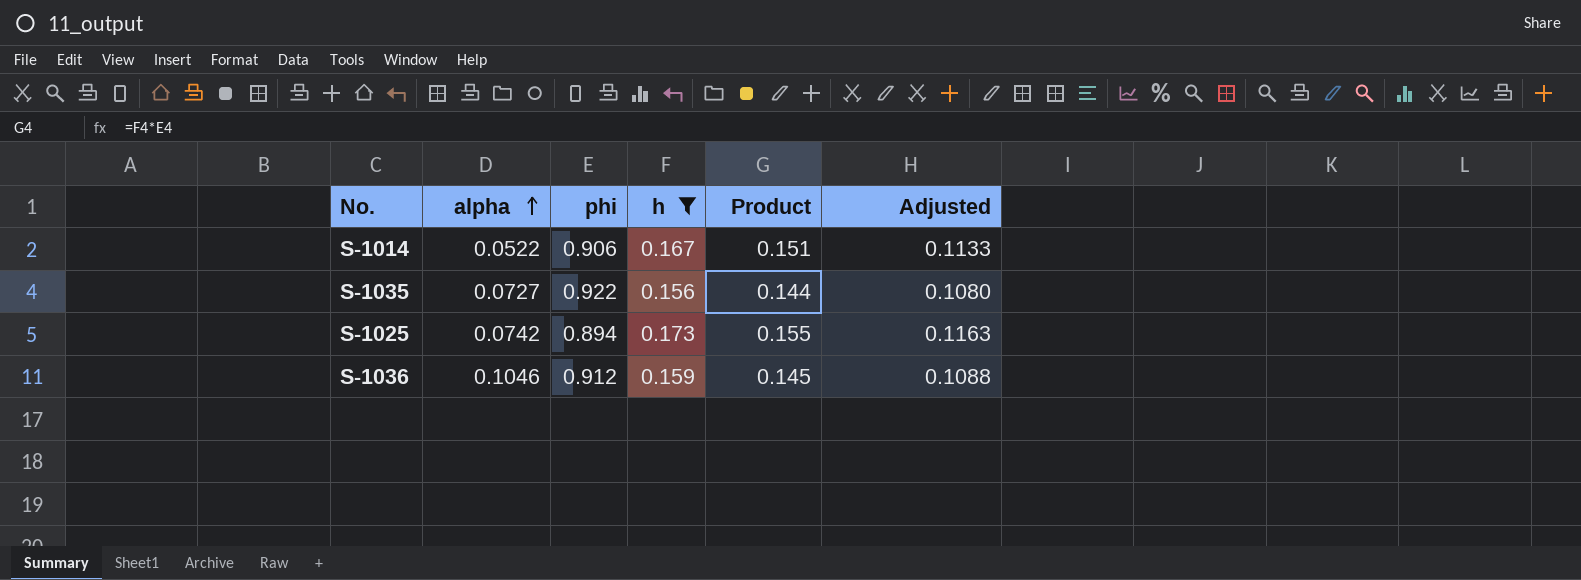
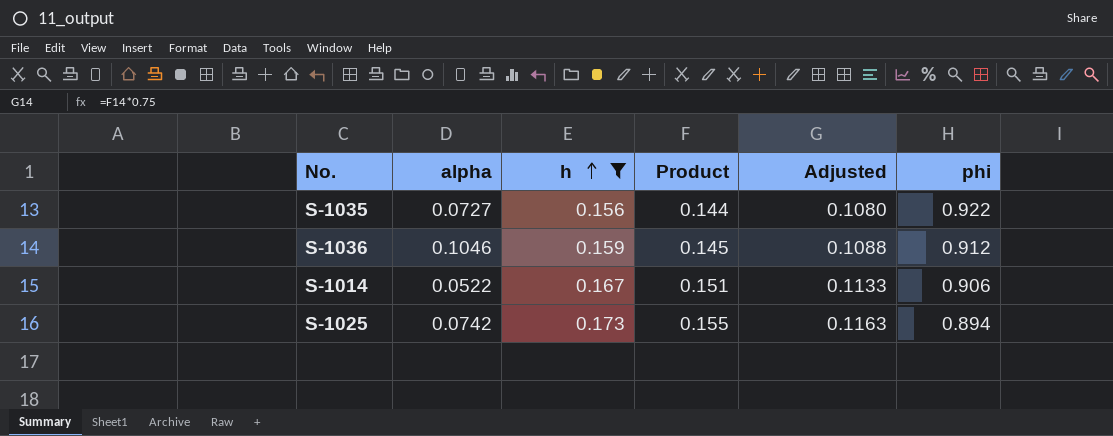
row order: alpha ascending -> h ascending
column phi | position: 3 -> 6

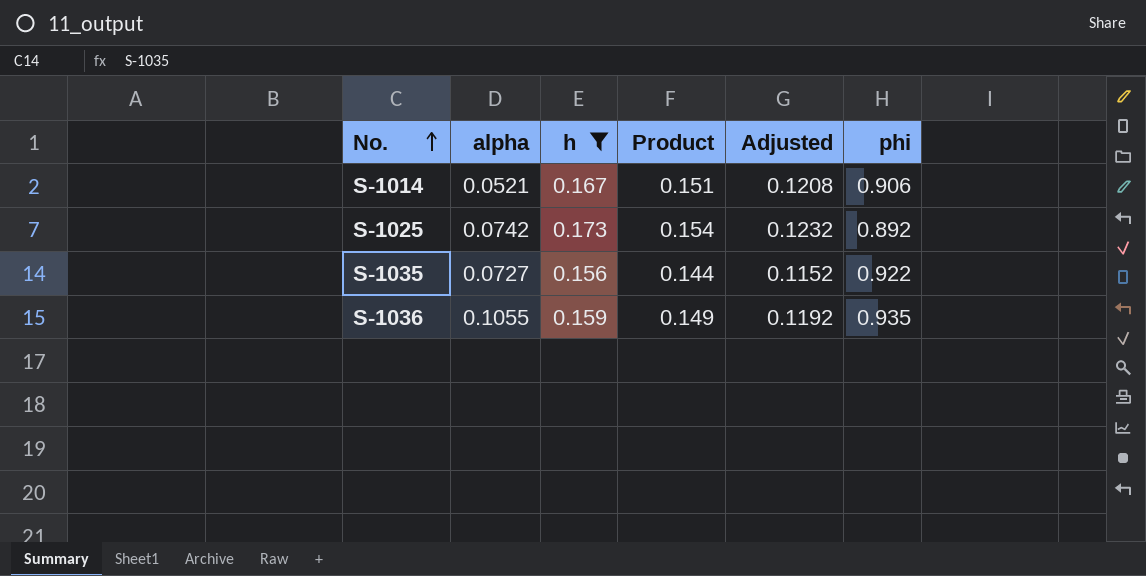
row order: h ascending -> No. ascending
column Adjusted | formula: [Product] * 0.75 -> [Product] * 0.8
S-1014 | alpha: 0.0522 -> 0.0521
S-1025 | Product: 0.155 -> 0.154
S-1025 | phi: 0.894 -> 0.892
S-1036 | alpha: 0.1046 -> 0.1055
S-1036 | Product: 0.145 -> 0.149
S-1036 | phi: 0.912 -> 0.935

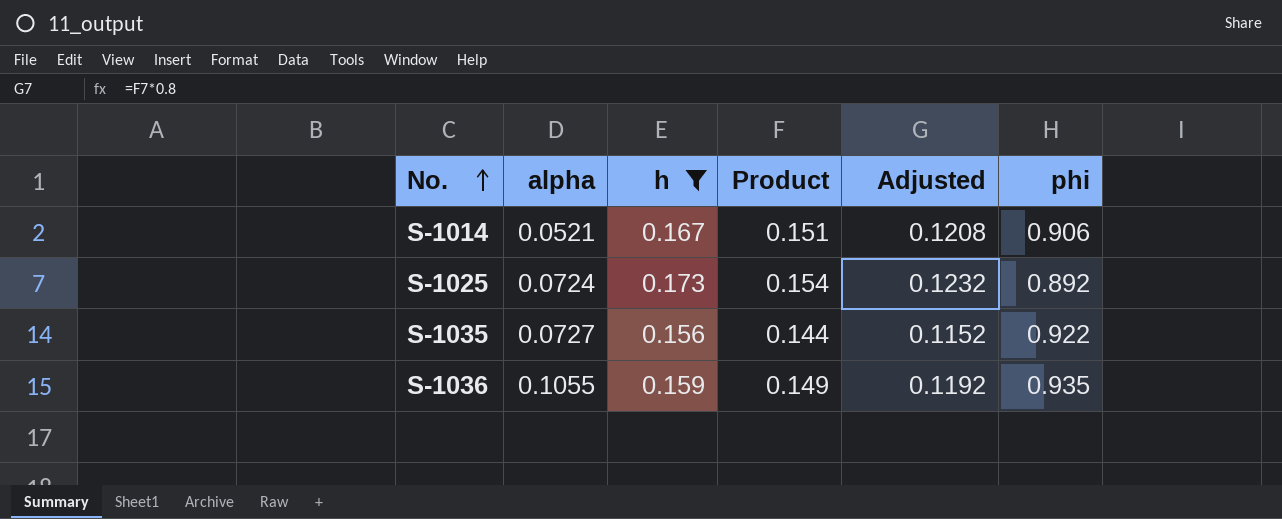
S-1025 | alpha: 0.0742 -> 0.0724

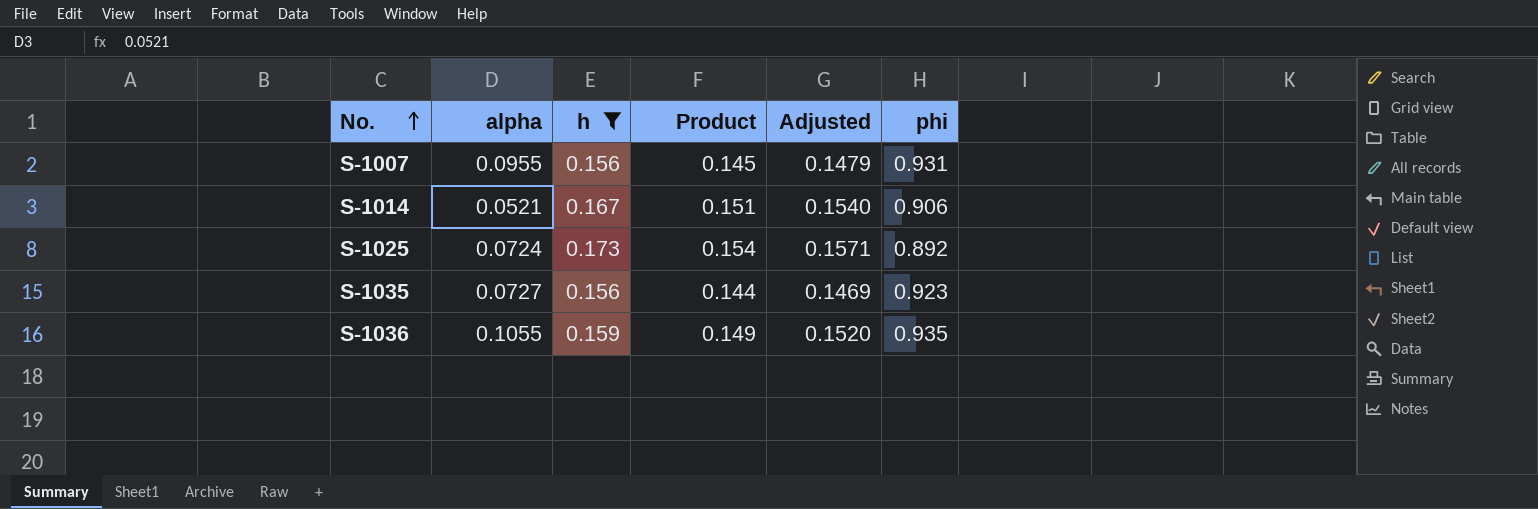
column Adjusted | formula: [Product] * 0.8 -> [Product] * 1.02
row S-1007: none -> 0.0955 | 0.156 | 0.145 | 0.1479 | 0.931
S-1035 | phi: 0.922 -> 0.923

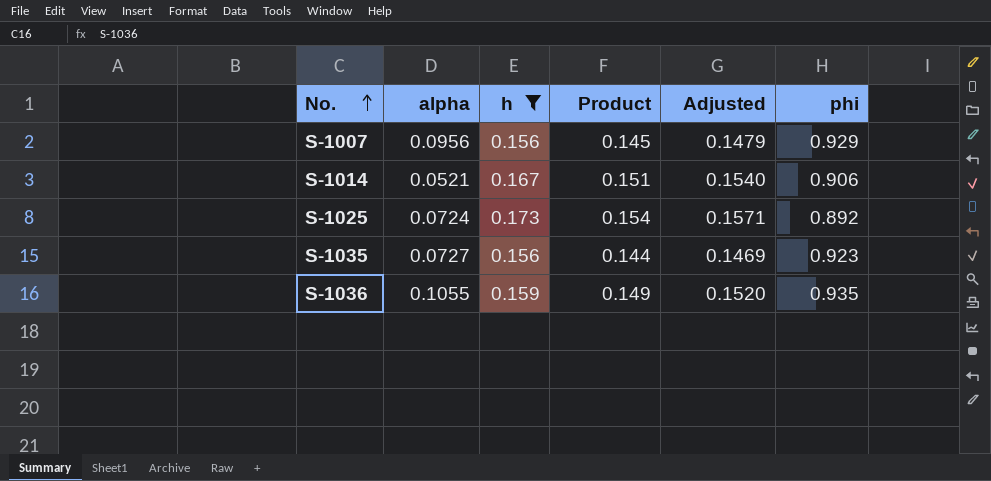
S-1007 | alpha: 0.0955 -> 0.0956
S-1007 | phi: 0.931 -> 0.929

